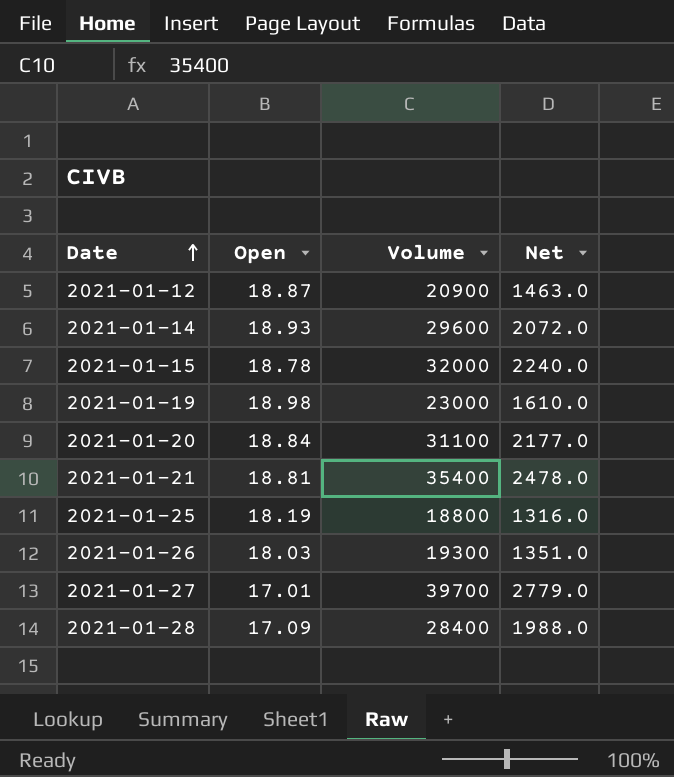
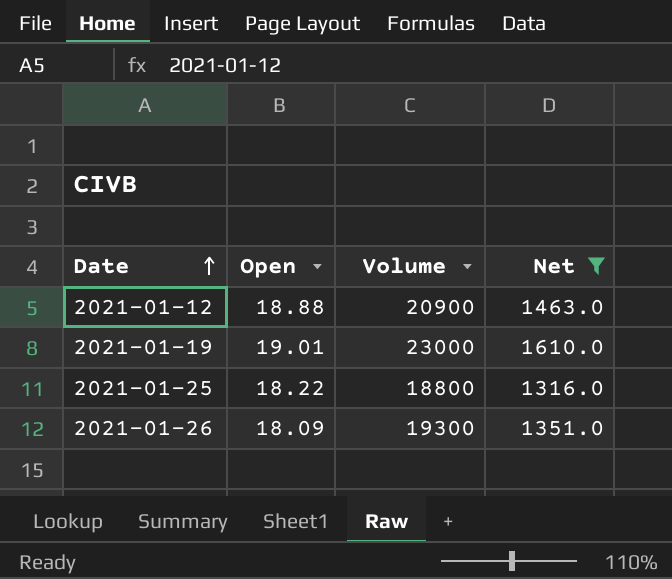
filter: none -> Net <= 1610.0
2021-01-12 | Open: 18.87 -> 18.88
2021-01-19 | Open: 18.98 -> 19.01
2021-01-25 | Open: 18.19 -> 18.22
2021-01-26 | Open: 18.03 -> 18.09

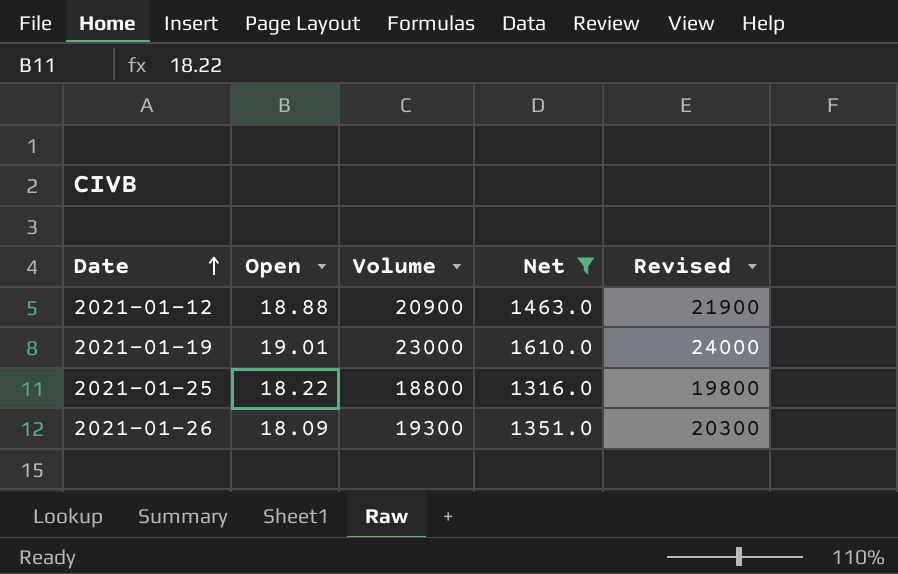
column Revised | formula: none -> [Volume] + 1000

